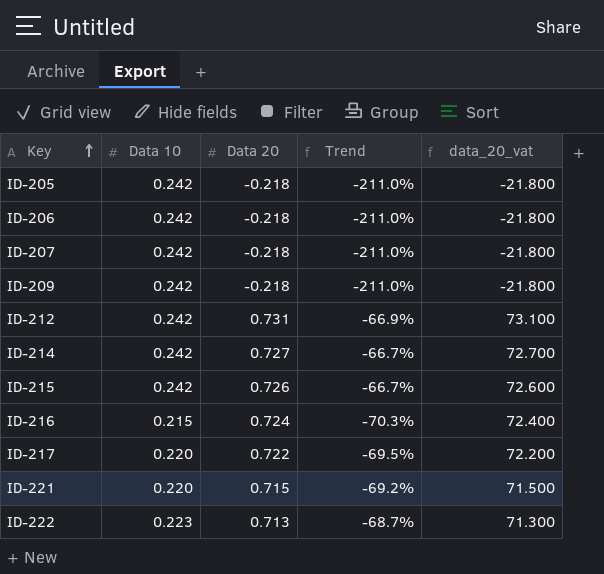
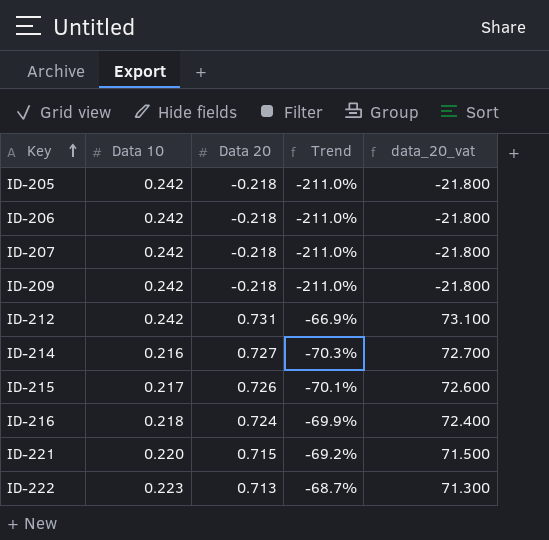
row ID-217: 0.220 | 0.722 | -69.5% | 72.200 -> none
ID-214 | Data 10: 0.242 -> 0.216
ID-214 | Trend: -66.7% -> -70.3%
ID-215 | Data 10: 0.242 -> 0.217
ID-215 | Trend: -66.7% -> -70.1%
ID-216 | Data 10: 0.215 -> 0.218
ID-216 | Trend: -70.3% -> -69.9%

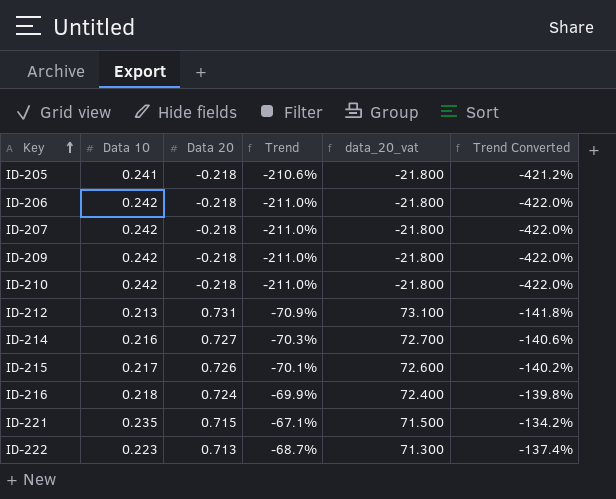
column Trend Converted | formula: none -> [Trend] * 2
ID-205 | Data 10: 0.242 -> 0.241
ID-205 | Trend: -211.0% -> -210.6%
row ID-210: none -> 0.242 | -0.218 | -211.0% | -21.800 | -422.0%
ID-212 | Data 10: 0.242 -> 0.213
ID-212 | Trend: -66.9% -> -70.9%
ID-221 | Data 10: 0.220 -> 0.235
ID-221 | Trend: -69.2% -> -67.1%

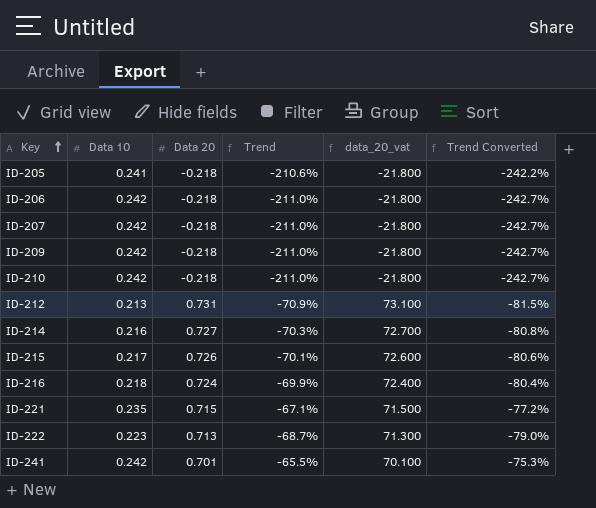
column Trend Converted | formula: [Trend] * 2 -> [Trend] * 1.15
row ID-241: none -> 0.242 | 0.701 | -65.5% | 70.100 | -75.3%

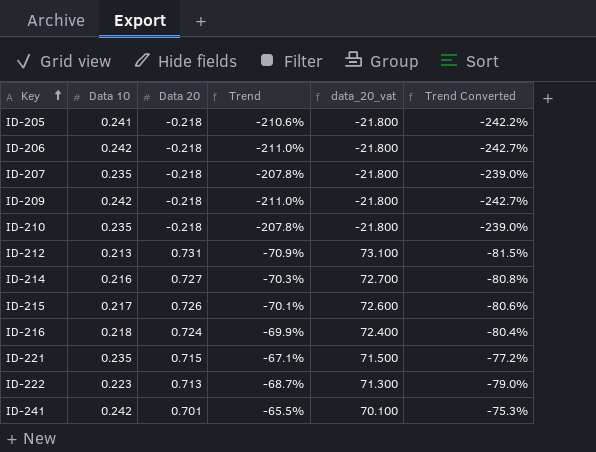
ID-207 | Data 10: 0.242 -> 0.235
ID-207 | Trend: -211.0% -> -207.8%
ID-207 | Trend Converted: -242.7% -> -239.0%
ID-210 | Data 10: 0.242 -> 0.235
ID-210 | Trend: -211.0% -> -207.8%
ID-210 | Trend Converted: -242.7% -> -239.0%

